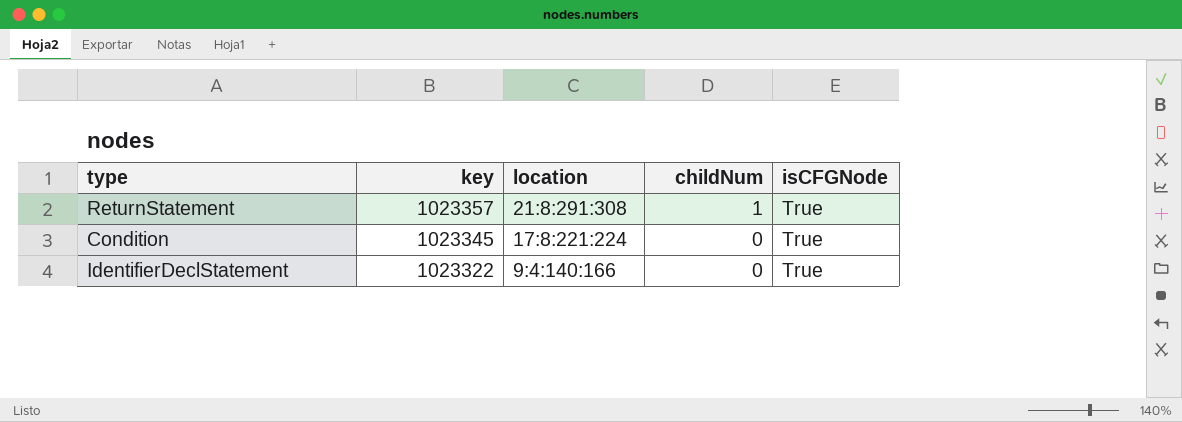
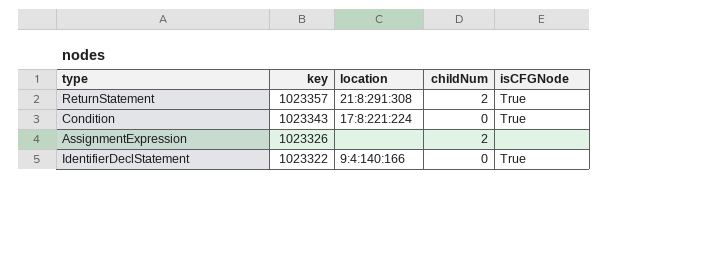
ReturnStatement | childNum: 1 -> 2
Condition | key: 1023345 -> 1023343
row AssignmentExpression: none -> 1023326 | none | 2 | none

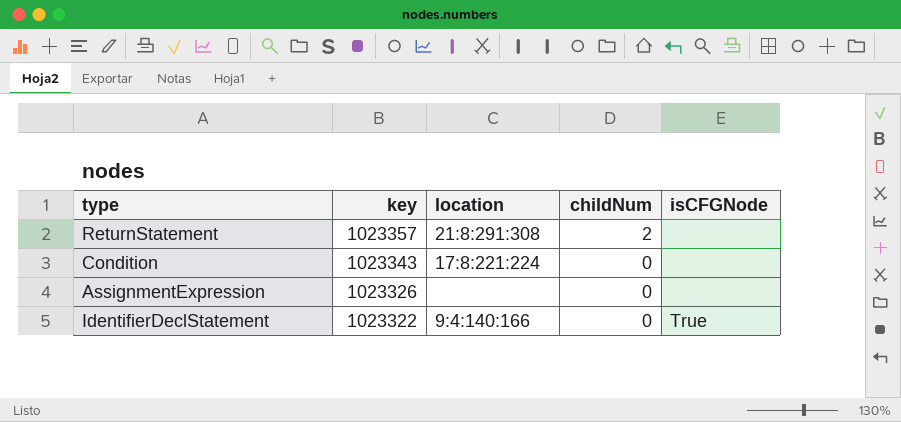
ReturnStatement | isCFGNode: True -> none
Condition | isCFGNode: True -> none
AssignmentExpression | childNum: 2 -> 0

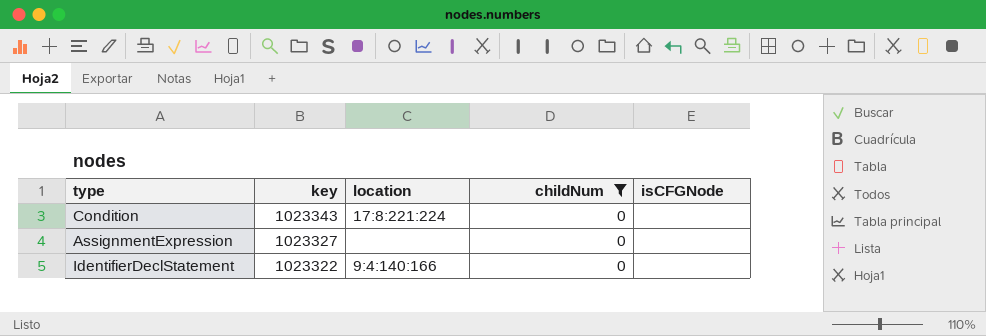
filter: none -> childNum = 0
AssignmentExpression | key: 1023326 -> 1023327
IdentifierDeclStatement | isCFGNode: True -> none

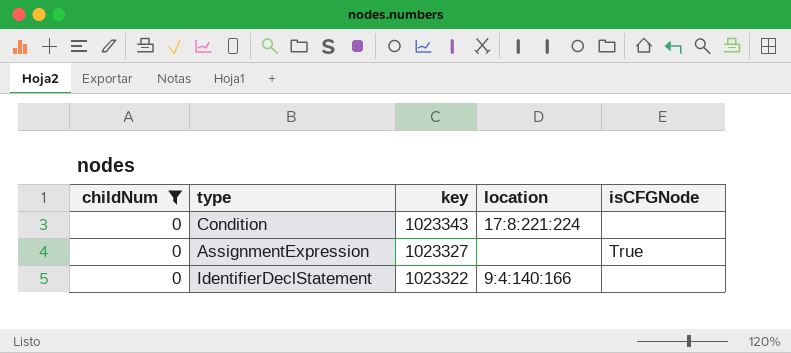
column childNum | position: 4 -> 1
AssignmentExpression | isCFGNode: none -> True

